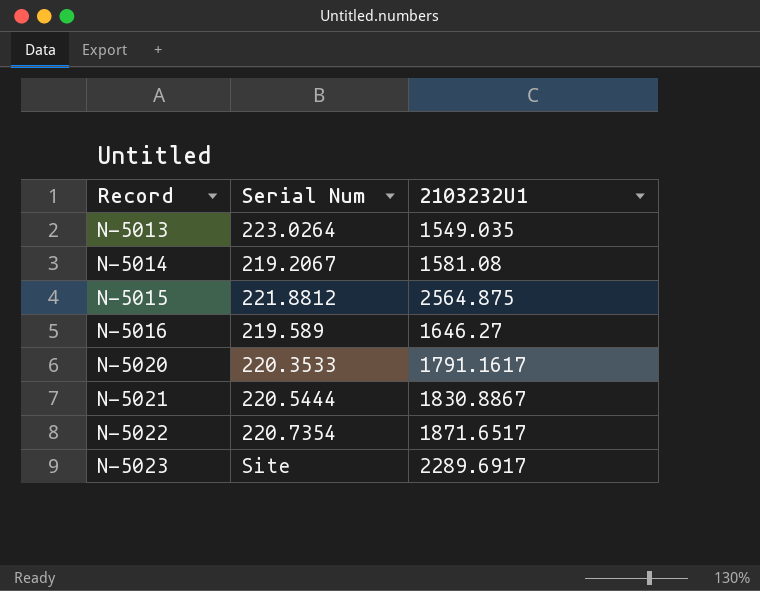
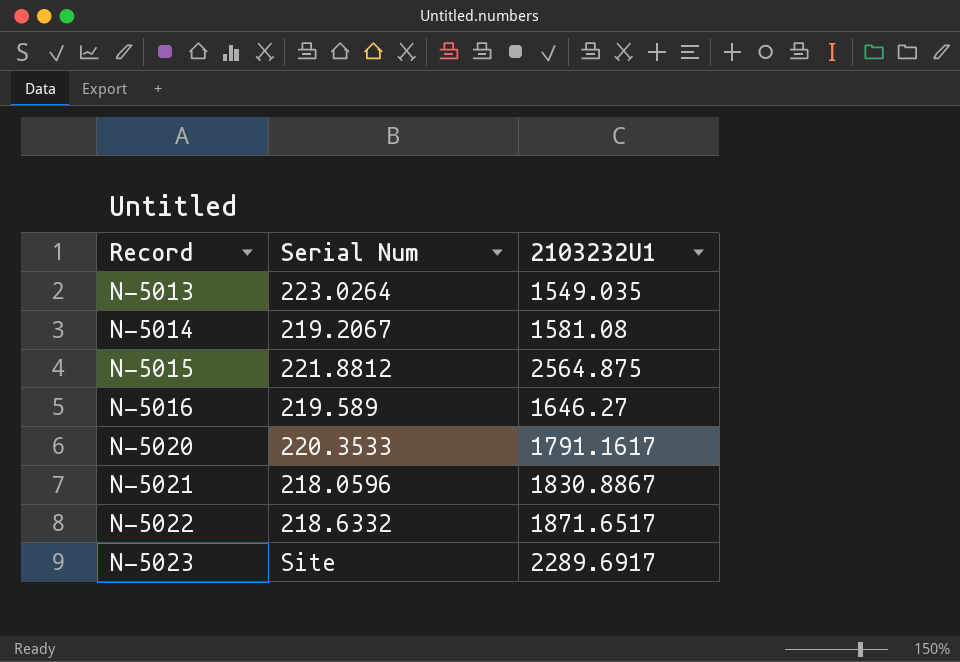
N-5021 | Serial Num: 220.5444 -> 218.0596
N-5022 | Serial Num: 220.7354 -> 218.6332

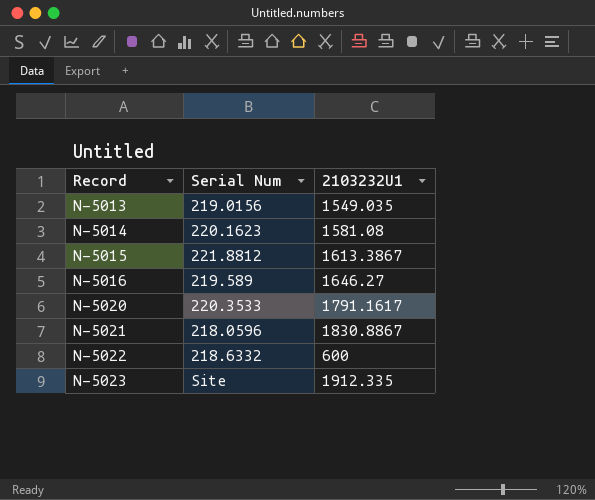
N-5013 | Serial Num: 223.0264 -> 219.0156
N-5014 | Serial Num: 219.2067 -> 220.1623
N-5015 | 2103232U1: 2564.875 -> 1613.3867
N-5022 | 2103232U1: 1871.6517 -> 600
N-5023 | 2103232U1: 2289.6917 -> 1912.335

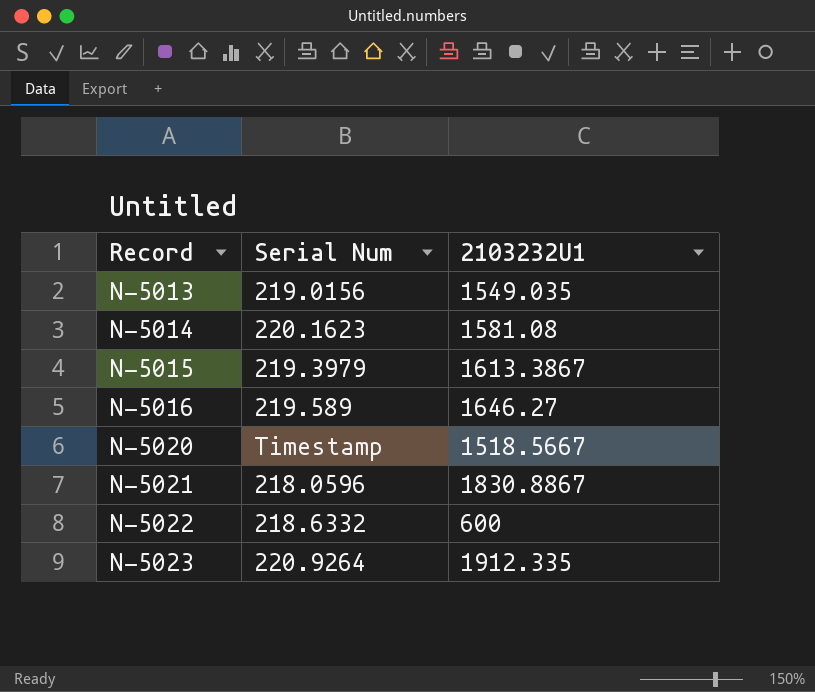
N-5015 | Serial Num: 221.8812 -> 219.3979
N-5020 | Serial Num: 220.3533 -> Timestamp
N-5020 | 2103232U1: 1791.1617 -> 1518.5667
N-5023 | Serial Num: Site -> 220.9264

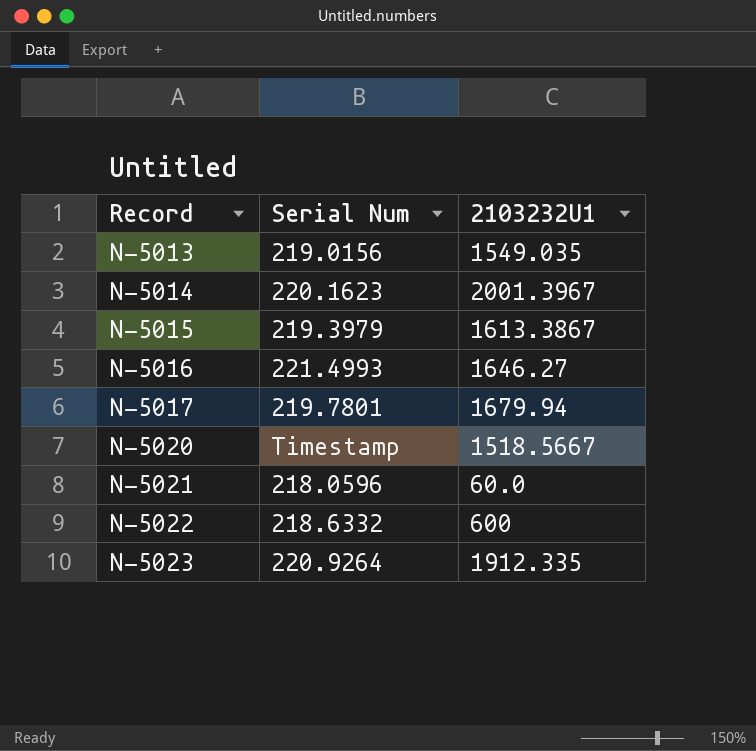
N-5014 | 2103232U1: 1581.08 -> 2001.3967
N-5016 | Serial Num: 219.589 -> 221.4993
row N-5017: none -> 219.7801 | 1679.94
N-5021 | 2103232U1: 1830.8867 -> 60.0

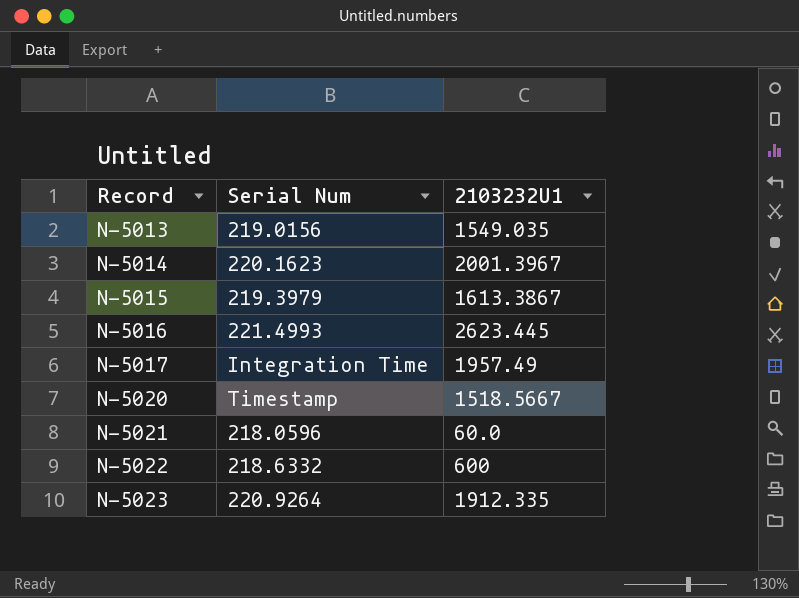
N-5016 | 2103232U1: 1646.27 -> 2623.445
N-5017 | Serial Num: 219.7801 -> Integration Time
N-5017 | 2103232U1: 1679.94 -> 1957.49

